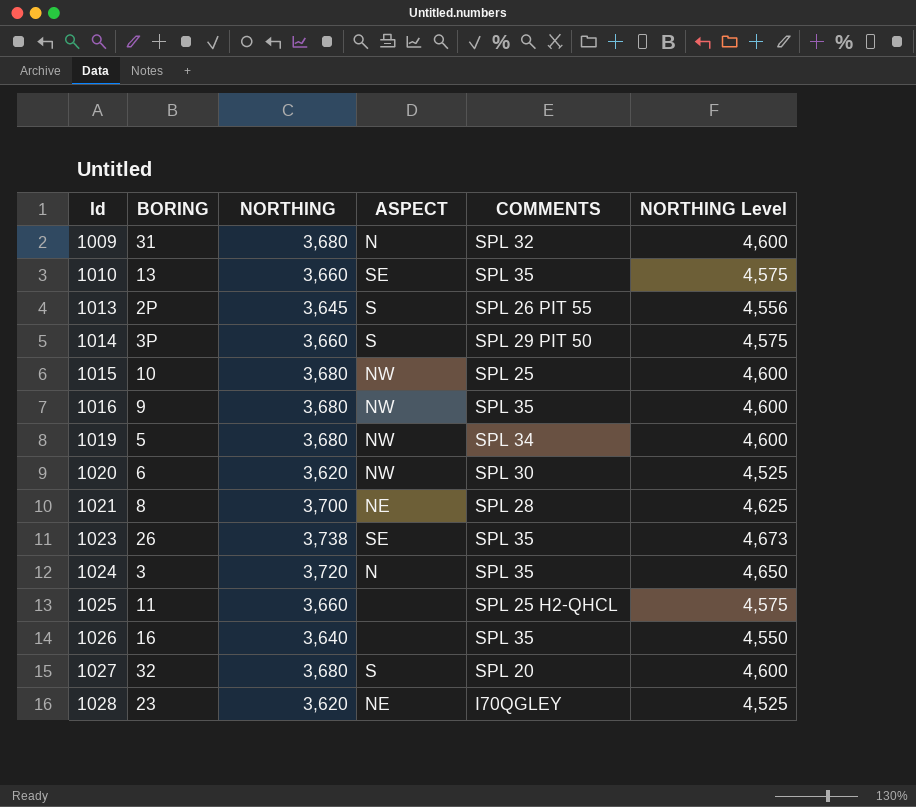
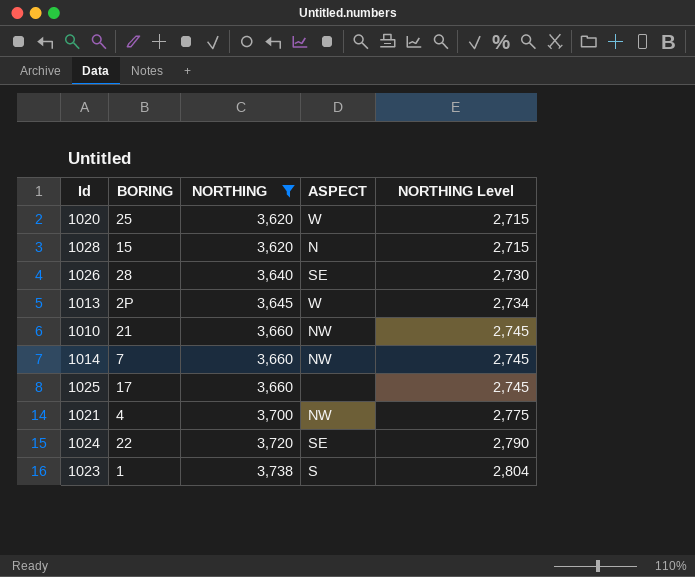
filter: none -> NORTHING != 3,680
row order: Id ascending -> NORTHING ascending
column COMMENTS | position: 5 -> none
column NORTHING Level | formula: [NORTHING] * 1.25 -> [NORTHING] * 0.75
1020 | BORING: 6 -> 25
1020 | ASPECT: NW -> W
1028 | BORING: 23 -> 15
1028 | ASPECT: NE -> N
1026 | BORING: 16 -> 28
1026 | ASPECT: none -> SE
1013 | ASPECT: S -> W
1010 | BORING: 13 -> 21
1010 | ASPECT: SE -> NW
1014 | BORING: 3P -> 7
1014 | ASPECT: S -> NW
1025 | BORING: 11 -> 17
1021 | BORING: 8 -> 4
1021 | ASPECT: NE -> NW
1024 | BORING: 3 -> 22
1024 | ASPECT: N -> SE
1023 | BORING: 26 -> 1
1023 | ASPECT: SE -> S

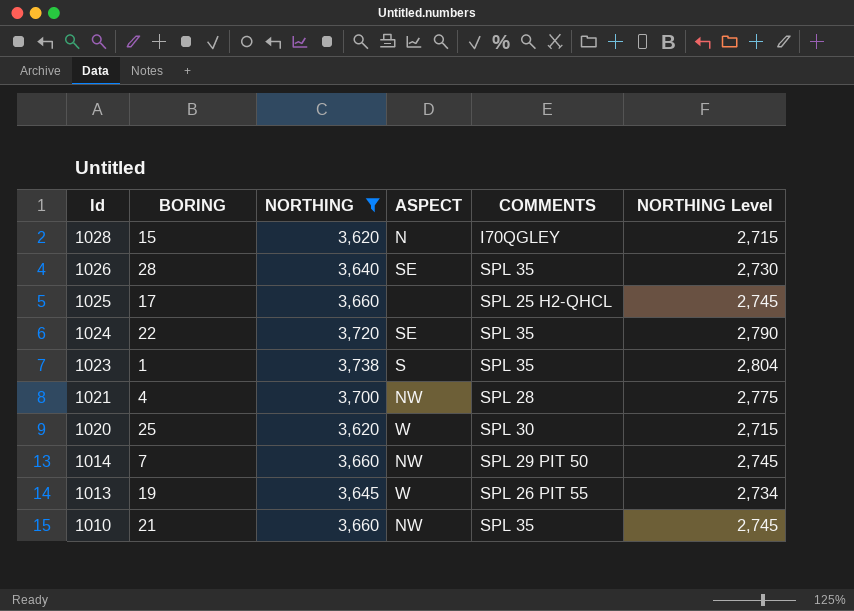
row order: NORTHING ascending -> Id descending
column COMMENTS | position: none -> 5
1013 | BORING: 2P -> 19

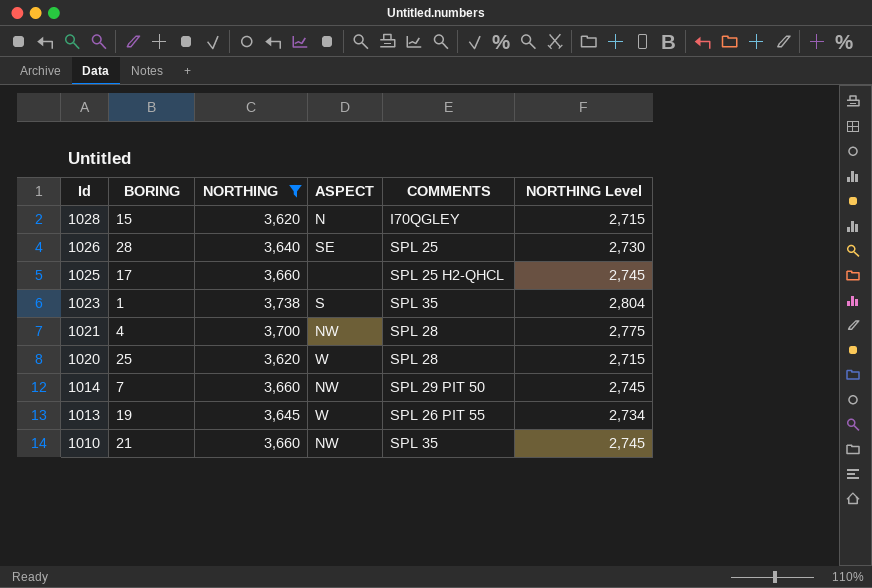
row 1024: 22 | 3,720 | SE | SPL 35 | 2,790 -> none
1026 | COMMENTS: SPL 35 -> SPL 25
1020 | COMMENTS: SPL 30 -> SPL 28

